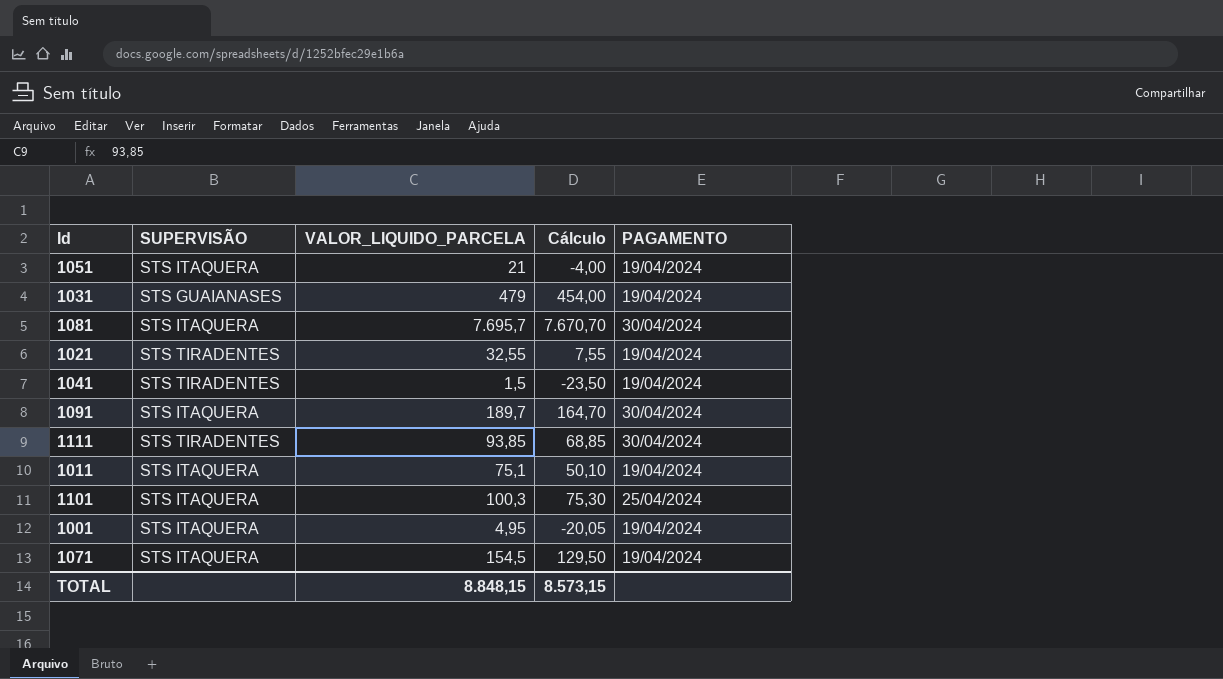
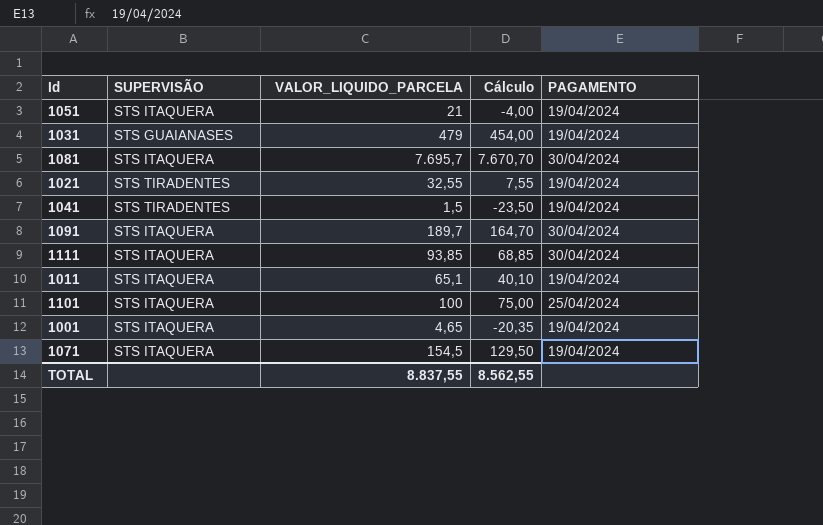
1111 | SUPERVISÃO: STS TIRADENTES -> STS ITAQUERA
1011 | VALOR_LIQUIDO_PARCELA: 75,1 -> 65,1
1011 | Cálculo: 50,10 -> 40,10
1101 | VALOR_LIQUIDO_PARCELA: 100,3 -> 100
1101 | Cálculo: 75,30 -> 75,00
1001 | VALOR_LIQUIDO_PARCELA: 4,95 -> 4,65
1001 | Cálculo: -20,05 -> -20,35
TOTAL | VALOR_LIQUIDO_PARCELA: 8.848,15 -> 8.837,55
TOTAL | Cálculo: 8.573,15 -> 8.562,55

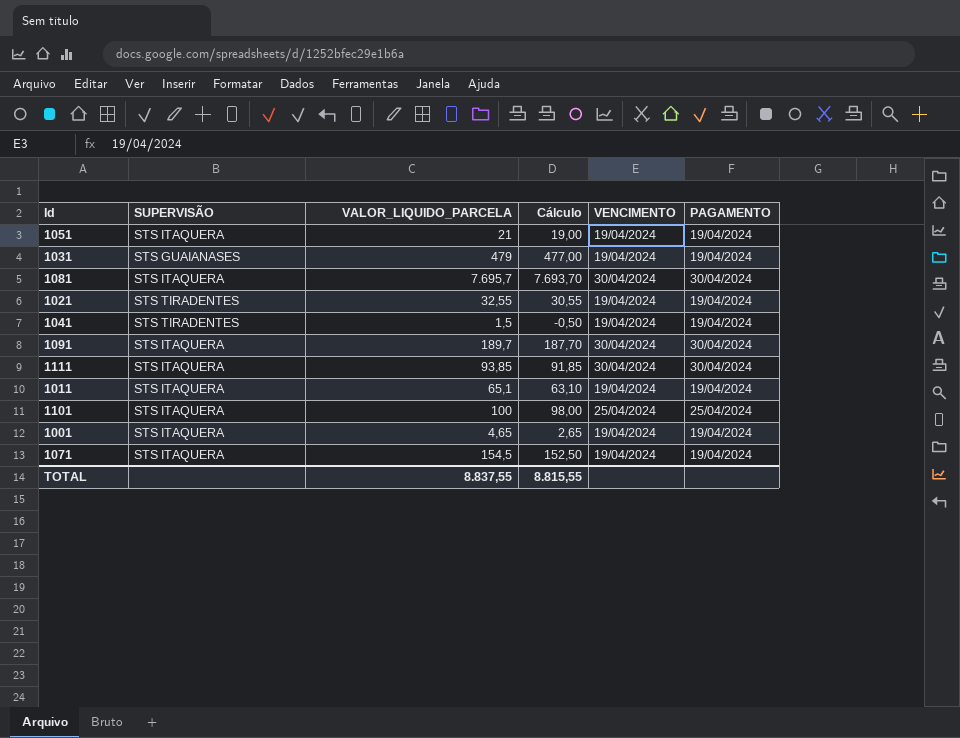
column Cálculo | formula: [VALOR_LIQUIDO_PARCELA] - 25 -> [VALOR_LIQUIDO_PARCELA] - 2
column VENCIMENTO | position: none -> 5
TOTAL | Cálculo: 8.562,55 -> 8.815,55

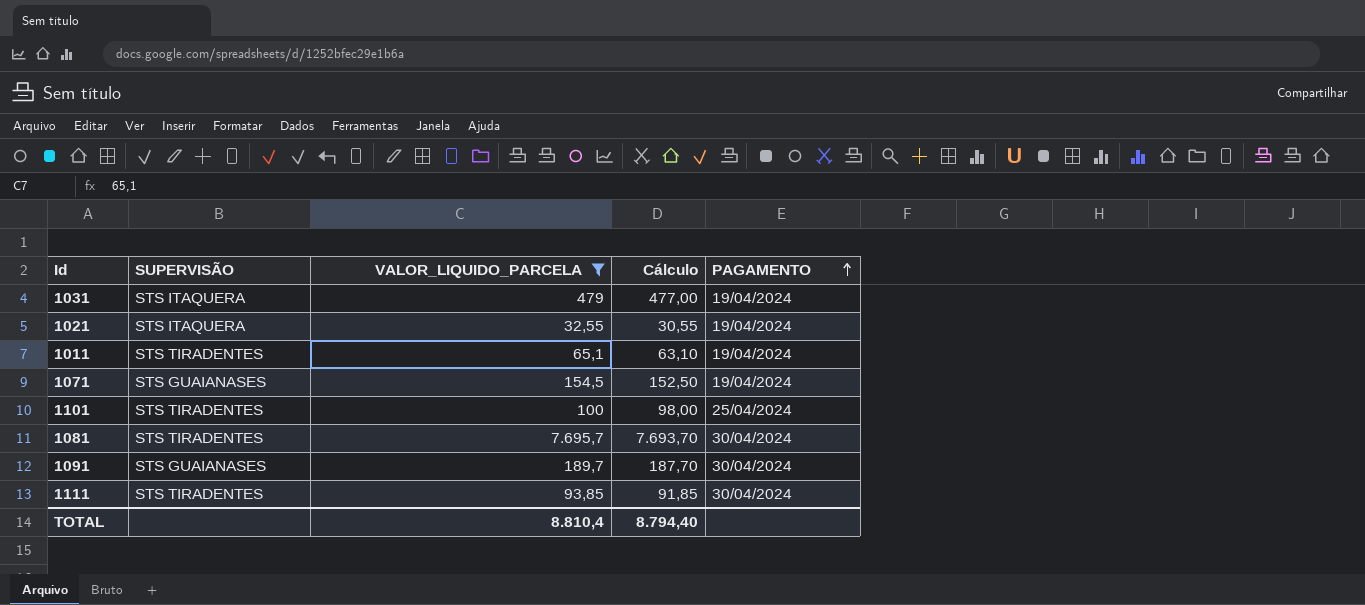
filter: none -> VALOR_LIQUIDO_PARCELA >= 32,55
row order: none -> PAGAMENTO ascending
column VENCIMENTO | position: 5 -> none
1031 | SUPERVISÃO: STS GUAIANASES -> STS ITAQUERA
1021 | SUPERVISÃO: STS TIRADENTES -> STS ITAQUERA
1011 | SUPERVISÃO: STS ITAQUERA -> STS TIRADENTES
1071 | SUPERVISÃO: STS ITAQUERA -> STS GUAIANASES
1101 | SUPERVISÃO: STS ITAQUERA -> STS TIRADENTES
1081 | SUPERVISÃO: STS ITAQUERA -> STS TIRADENTES
1091 | SUPERVISÃO: STS ITAQUERA -> STS GUAIANASES
1111 | SUPERVISÃO: STS ITAQUERA -> STS TIRADENTES
TOTAL | VALOR_LIQUIDO_PARCELA: 8.837,55 -> 8.810,4
TOTAL | Cálculo: 8.815,55 -> 8.794,40

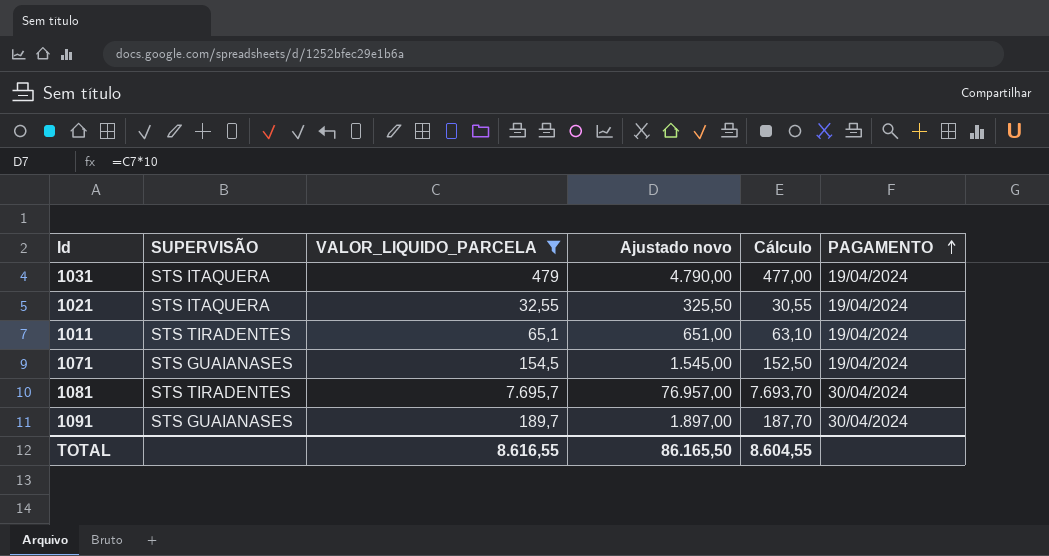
column Ajustado novo | formula: none -> [VALOR_LIQUIDO_PARCELA] * 10
row 1101: STS TIRADENTES | 100 | 98,00 | 25/04/2024 -> none
row 1111: STS TIRADENTES | 93,85 | 91,85 | 30/04/2024 -> none
TOTAL | VALOR_LIQUIDO_PARCELA: 8.810,4 -> 8.616,55
TOTAL | Cálculo: 8.794,40 -> 8.604,55

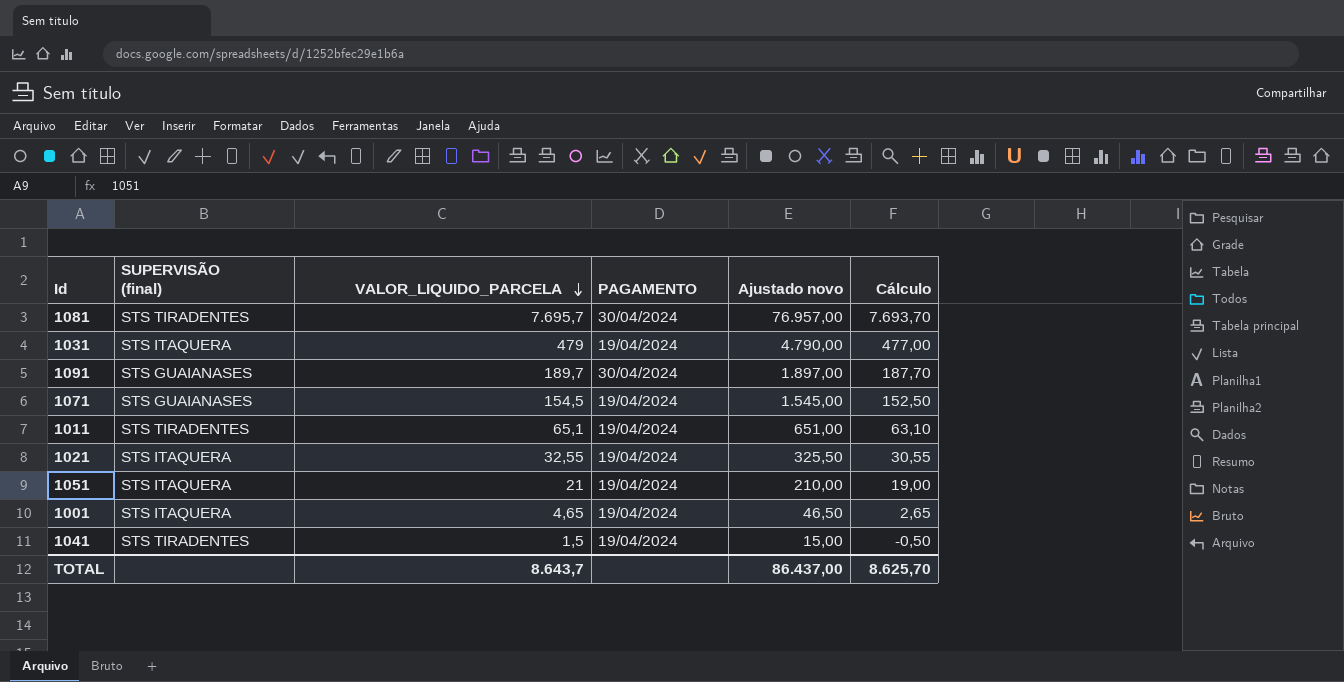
filter: VALOR_LIQUIDO_PARCELA >= 32,55 -> none
row order: PAGAMENTO ascending -> VALOR_LIQUIDO_PARCELA descending
column name: SUPERVISÃO -> SUPERVISÃO (final)
column PAGAMENTO | position: 6 -> 4
TOTAL | VALOR_LIQUIDO_PARCELA: 8.616,55 -> 8.643,7
TOTAL | Ajustado novo: 86.165,50 -> 86.437,00
TOTAL | Cálculo: 8.604,55 -> 8.625,70

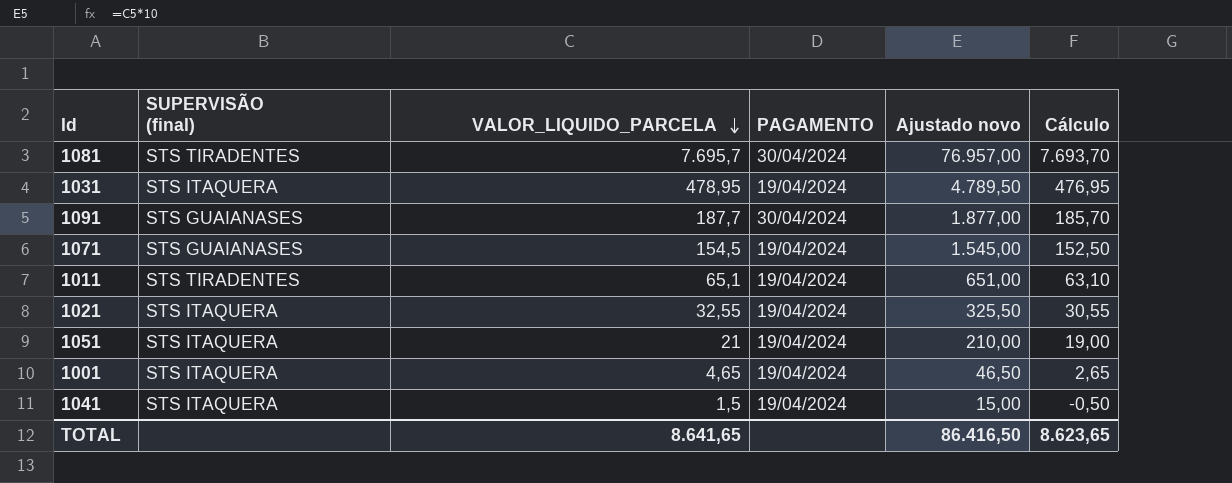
1031 | VALOR_LIQUIDO_PARCELA: 479 -> 478,95
1031 | Ajustado novo: 4.790,00 -> 4.789,50
1031 | Cálculo: 477,00 -> 476,95
1091 | VALOR_LIQUIDO_PARCELA: 189,7 -> 187,7
1091 | Ajustado novo: 1.897,00 -> 1.877,00
1091 | Cálculo: 187,70 -> 185,70
1041 | SUPERVISÃO (final): STS TIRADENTES -> STS ITAQUERA
TOTAL | VALOR_LIQUIDO_PARCELA: 8.643,7 -> 8.641,65
TOTAL | Ajustado novo: 86.437,00 -> 86.416,50
TOTAL | Cálculo: 8.625,70 -> 8.623,65

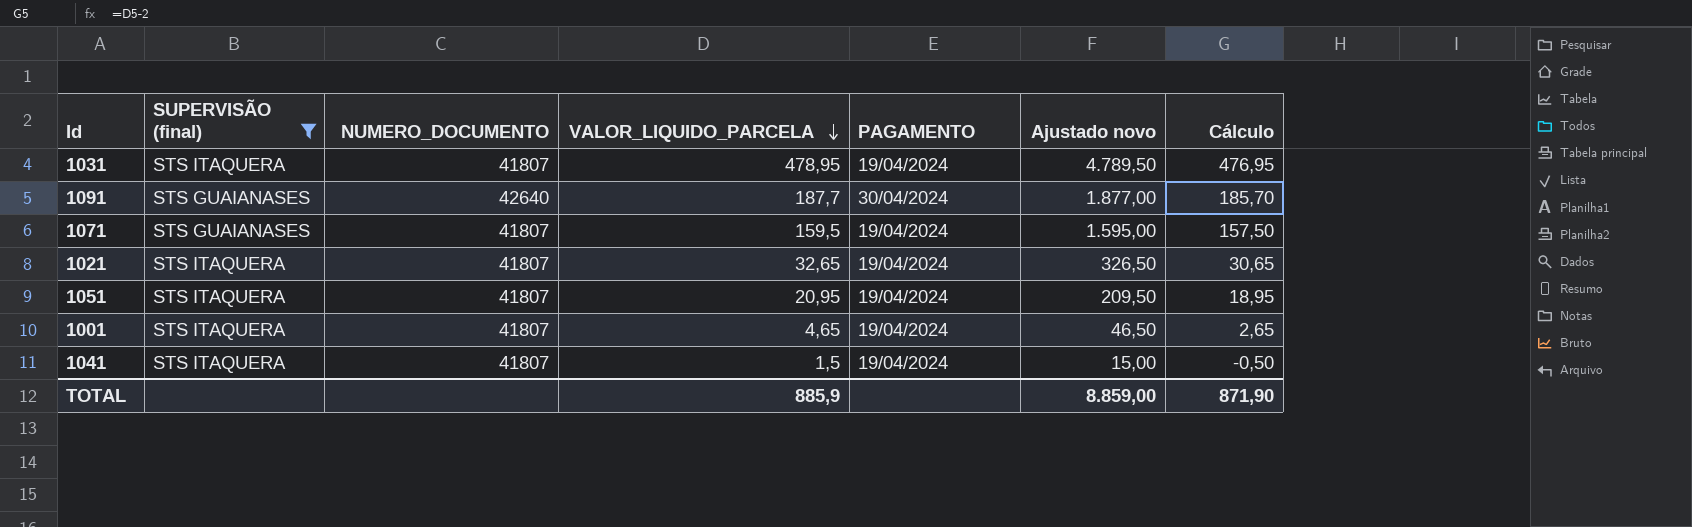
filter: none -> SUPERVISÃO (final) != STS TIRADENTES
column NUMERO_DOCUMENTO | position: none -> 3
1071 | VALOR_LIQUIDO_PARCELA: 154,5 -> 159,5
1071 | Ajustado novo: 1.545,00 -> 1.595,00
1071 | Cálculo: 152,50 -> 157,50
1021 | VALOR_LIQUIDO_PARCELA: 32,55 -> 32,65
1021 | Ajustado novo: 325,50 -> 326,50
1021 | Cálculo: 30,55 -> 30,65
1051 | VALOR_LIQUIDO_PARCELA: 21 -> 20,95
1051 | Ajustado novo: 210,00 -> 209,50
1051 | Cálculo: 19,00 -> 18,95
TOTAL | VALOR_LIQUIDO_PARCELA: 8.641,65 -> 885,9
TOTAL | Ajustado novo: 86.416,50 -> 8.859,00
TOTAL | Cálculo: 8.623,65 -> 871,90

